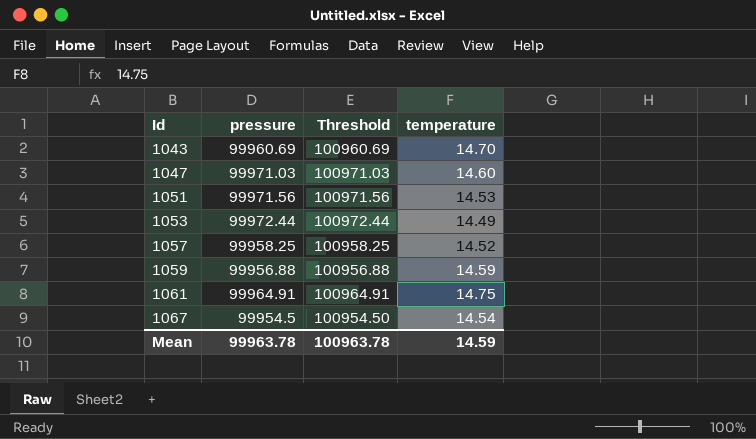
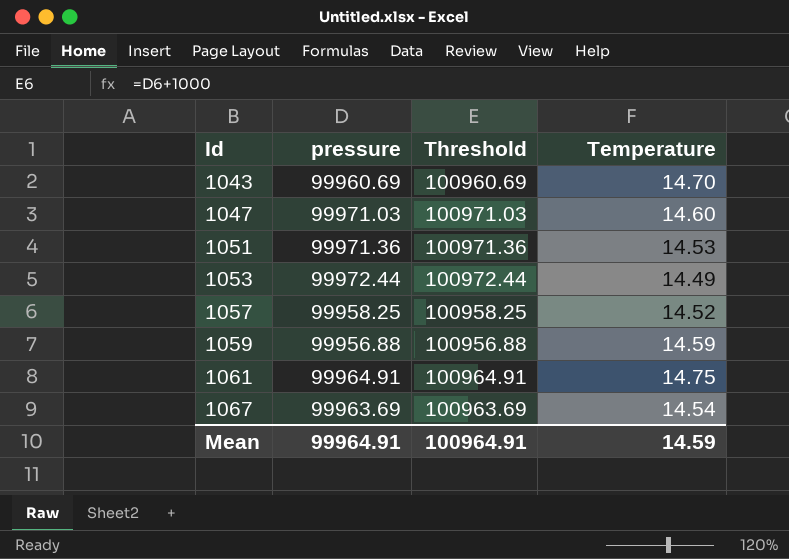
column name: temperature -> Temperature
1051 | pressure: 99971.56 -> 99971.36
1051 | Threshold: 100971.56 -> 100971.36
1067 | pressure: 99954.5 -> 99963.69
1067 | Threshold: 100954.50 -> 100963.69
Mean | pressure: 99963.78 -> 99964.91
Mean | Threshold: 100963.78 -> 100964.91

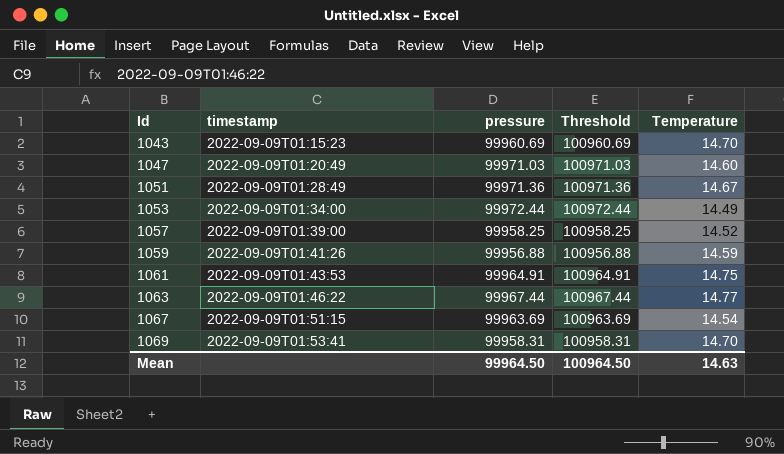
column timestamp | position: none -> 2
1051 | Temperature: 14.53 -> 14.67
row 1063: none -> 2022-09-09T01:46:22 | 99967.44 | 100967.44 | 14.77
row 1069: none -> 2022-09-09T01:53:41 | 99958.31 | 100958.31 | 14.70
Mean | pressure: 99964.91 -> 99964.50
Mean | Threshold: 100964.91 -> 100964.50
Mean | Temperature: 14.59 -> 14.63

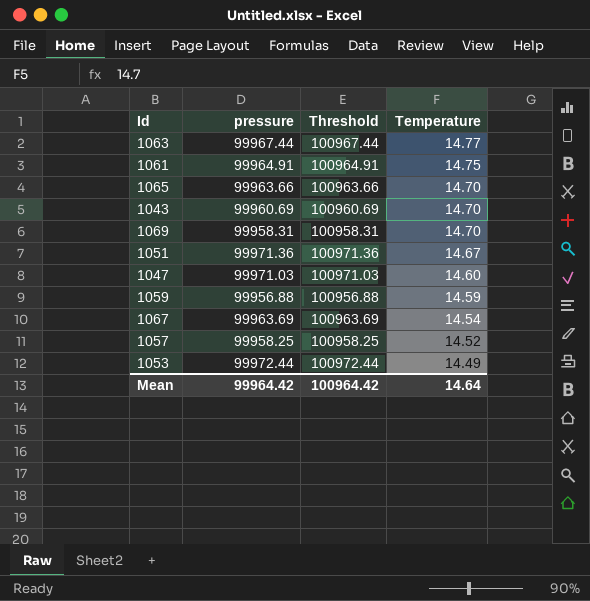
row order: Id ascending -> Temperature descending
column timestamp | position: 2 -> none
row 1065: none -> 99963.66 | 100963.66 | 14.70
Mean | pressure: 99964.50 -> 99964.42
Mean | Threshold: 100964.50 -> 100964.42
Mean | Temperature: 14.63 -> 14.64

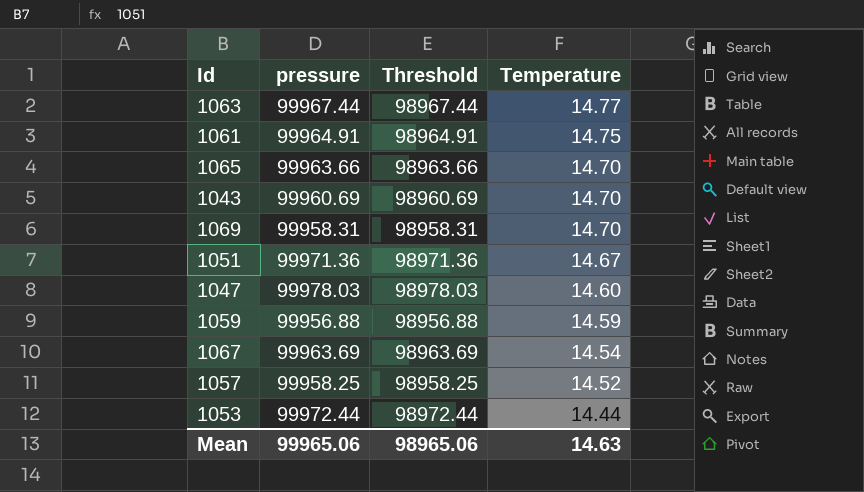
column Threshold | formula: [pressure] + 1000 -> [pressure] - 1000
1047 | pressure: 99971.03 -> 99978.03
1053 | Temperature: 14.49 -> 14.44
Mean | pressure: 99964.42 -> 99965.06
Mean | Threshold: 100964.42 -> 98965.06
Mean | Temperature: 14.64 -> 14.63

